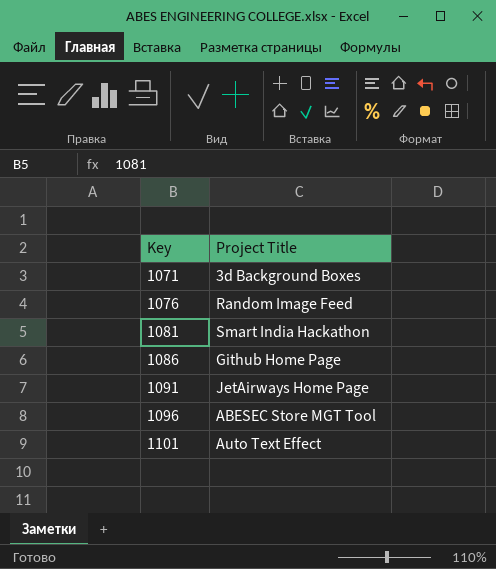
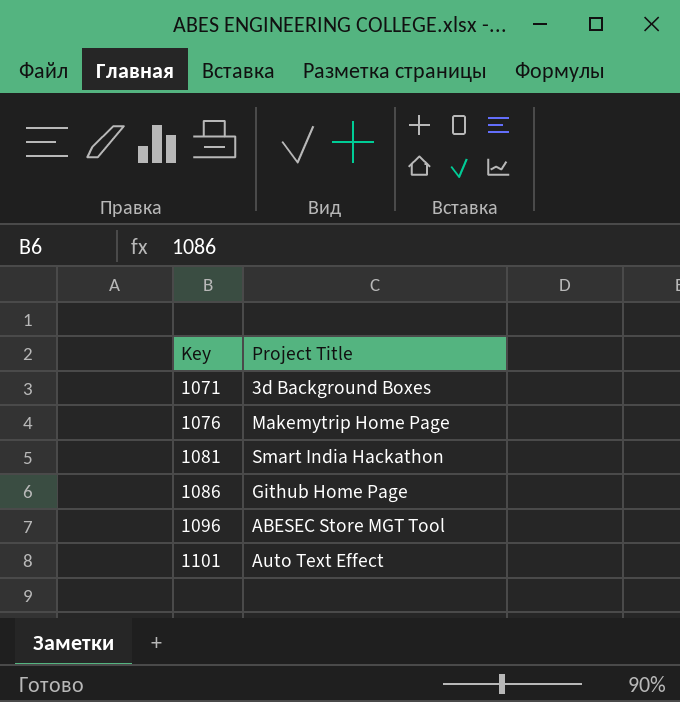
row 1091: JetAirways Home Page -> none
1076 | Project Title: Random Image Feed -> Makemytrip Home Page

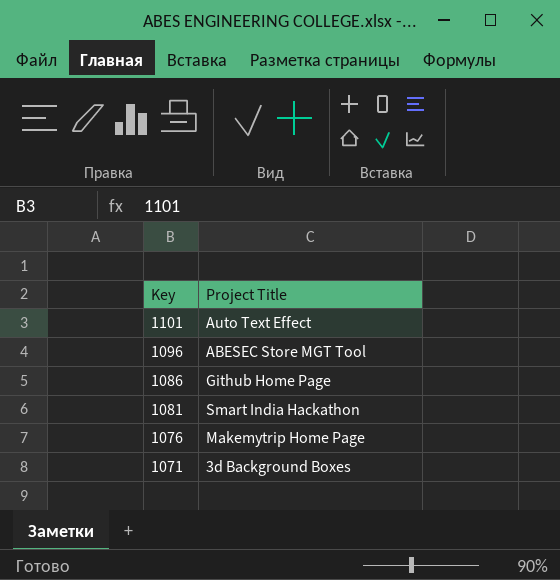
row order: Key ascending -> Key descending

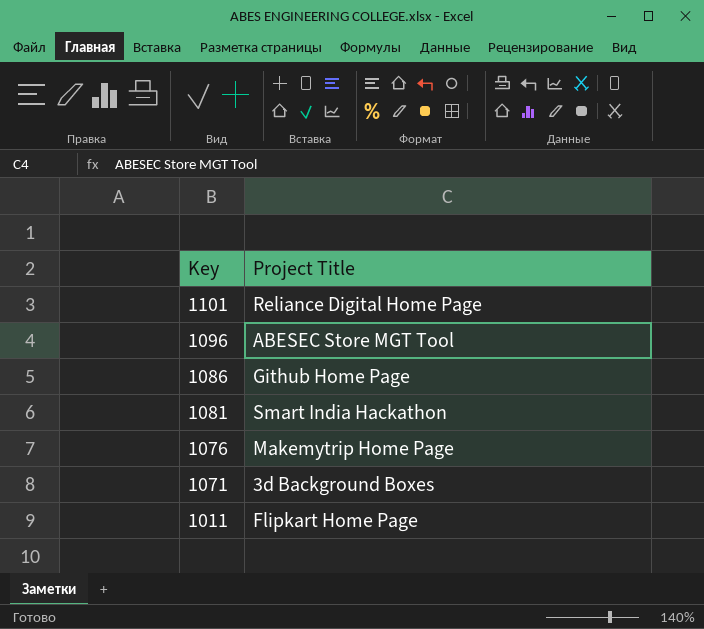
1101 | Project Title: Auto Text Effect -> Reliance Digital Home Page
row 1011: none -> Flipkart Home Page

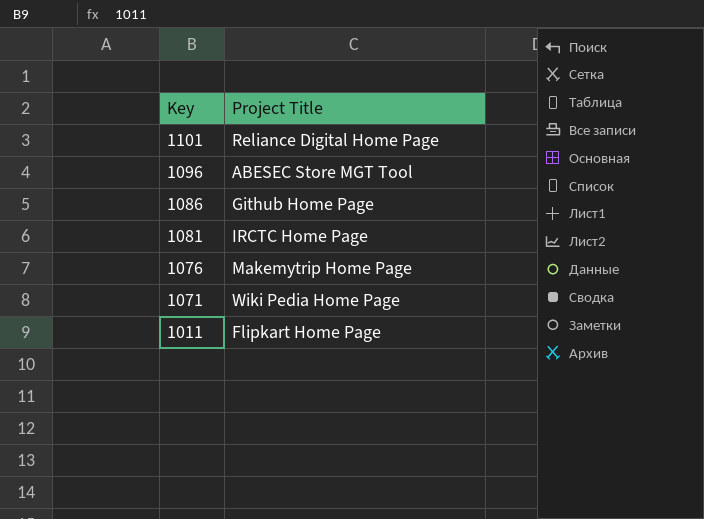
1081 | Project Title: Smart India Hackathon -> IRCTC Home Page
1071 | Project Title: 3d Background Boxes -> Wiki Pedia Home Page

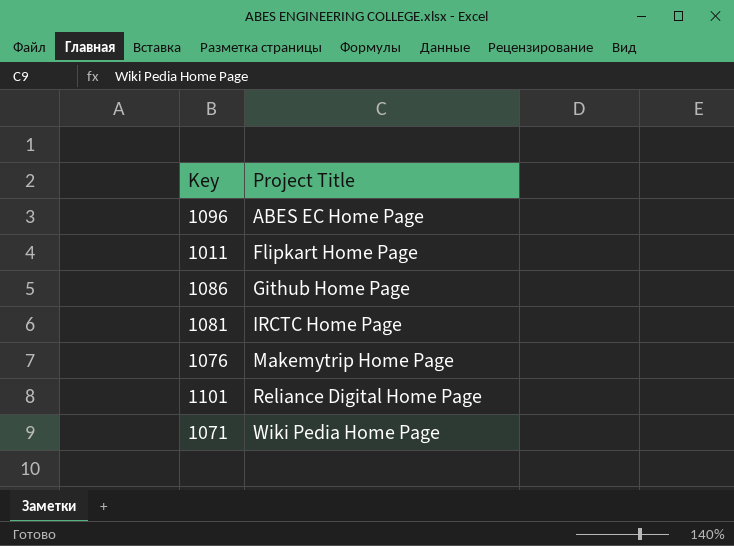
row order: Key descending -> Project Title ascending
1096 | Project Title: ABESEC Store MGT Tool -> ABES EC Home Page

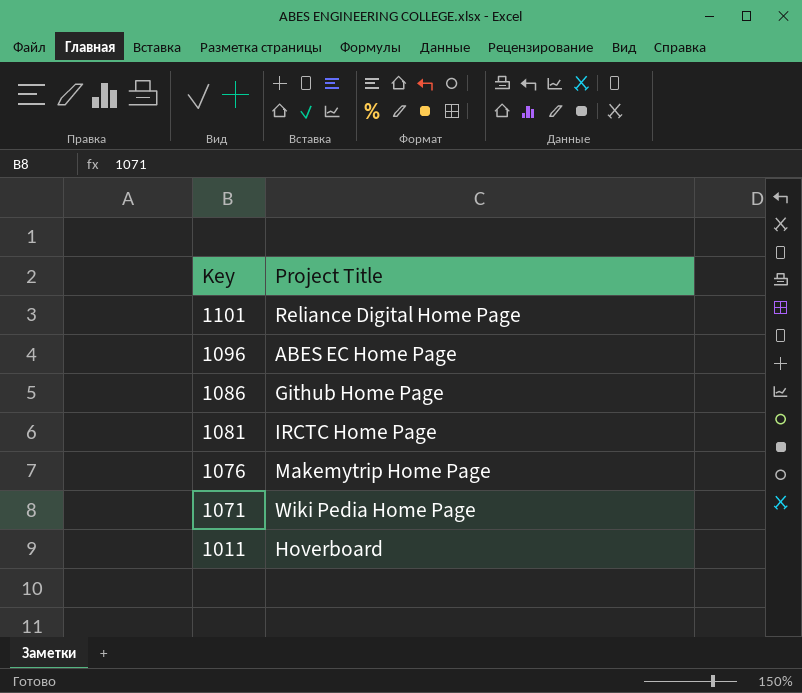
row order: Project Title ascending -> Key descending
1011 | Project Title: Flipkart Home Page -> Hoverboard

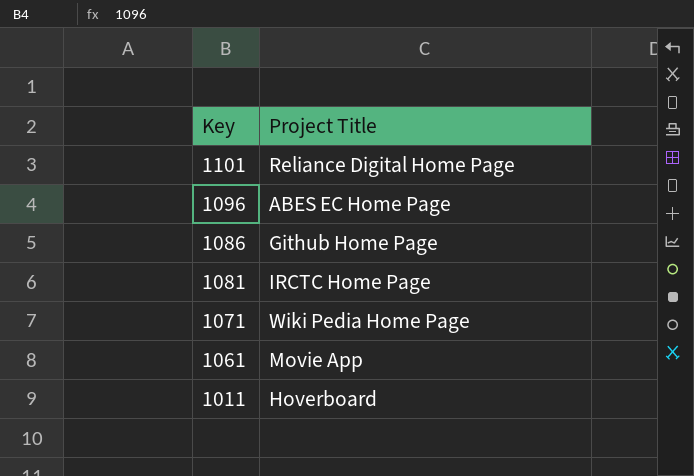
row 1076: Makemytrip Home Page -> none
row 1061: none -> Movie App

